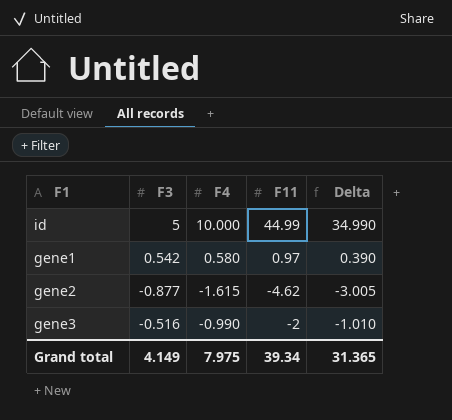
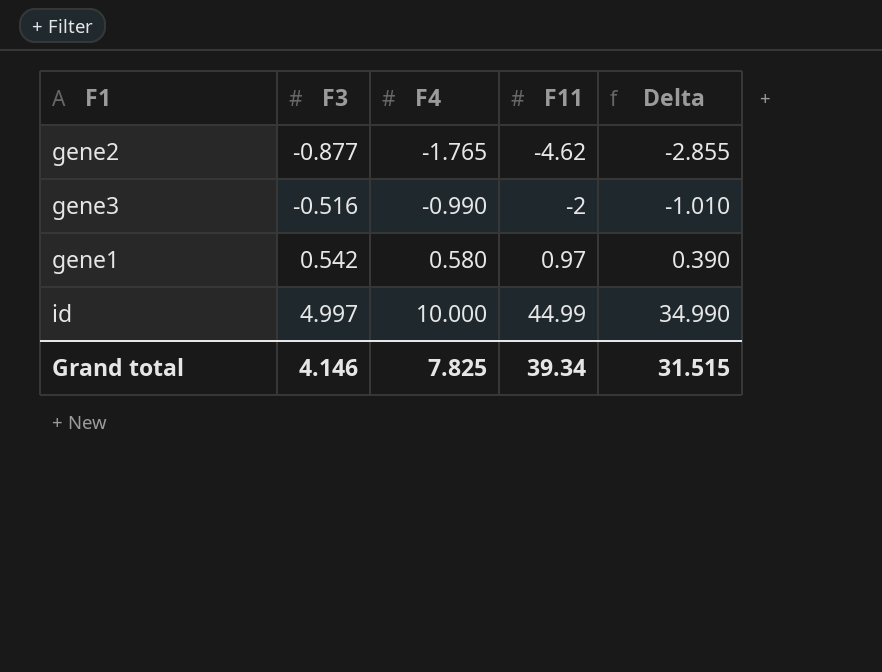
row order: none -> F3 ascending
gene2 | F4: -1.615 -> -1.765
gene2 | Delta: -3.005 -> -2.855
id | F3: 5 -> 4.997
Grand total | F3: 4.149 -> 4.146
Grand total | F4: 7.975 -> 7.825
Grand total | Delta: 31.365 -> 31.515

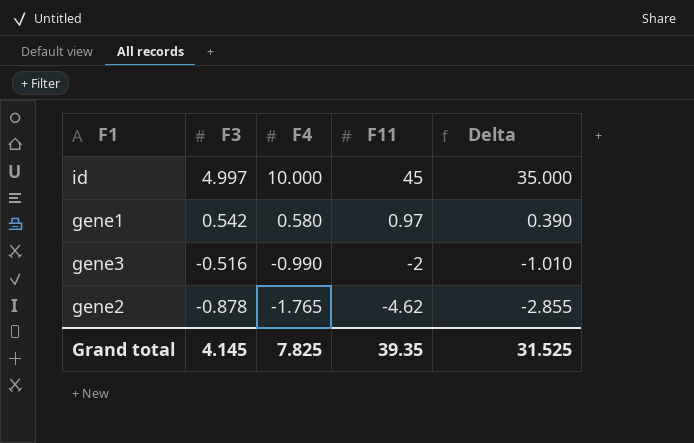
row order: F3 ascending -> F3 descending
id | F11: 44.99 -> 45
id | Delta: 34.990 -> 35.000
gene2 | F3: -0.877 -> -0.878
Grand total | F3: 4.146 -> 4.145
Grand total | F11: 39.34 -> 39.35
Grand total | Delta: 31.515 -> 31.525

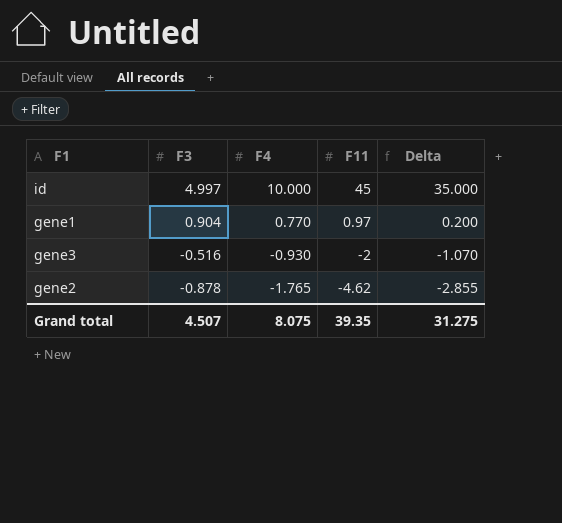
gene1 | F3: 0.542 -> 0.904
gene1 | F4: 0.580 -> 0.770
gene1 | Delta: 0.390 -> 0.200
gene3 | F4: -0.990 -> -0.930
gene3 | Delta: -1.010 -> -1.070
Grand total | F3: 4.145 -> 4.507
Grand total | F4: 7.825 -> 8.075
Grand total | Delta: 31.525 -> 31.275

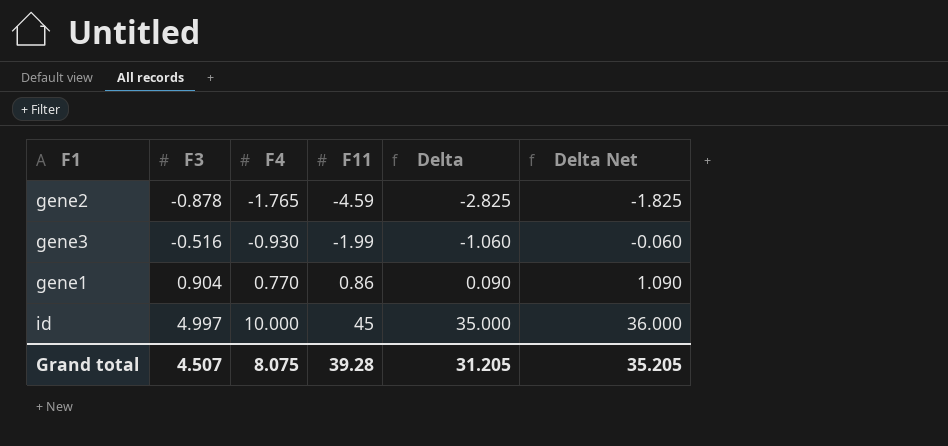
row order: F3 descending -> F3 ascending
column Delta Net | formula: none -> [Delta] + 1
gene2 | F11: -4.62 -> -4.59
gene2 | Delta: -2.855 -> -2.825
gene3 | F11: -2 -> -1.99
gene3 | Delta: -1.070 -> -1.060
gene1 | F11: 0.97 -> 0.86
gene1 | Delta: 0.200 -> 0.090
Grand total | F11: 39.35 -> 39.28
Grand total | Delta: 31.275 -> 31.205

